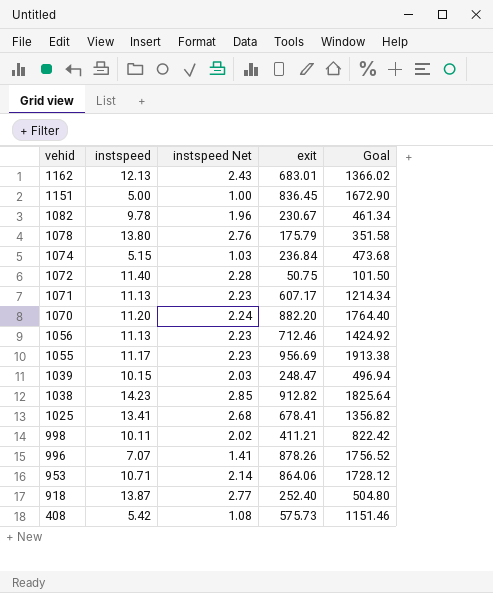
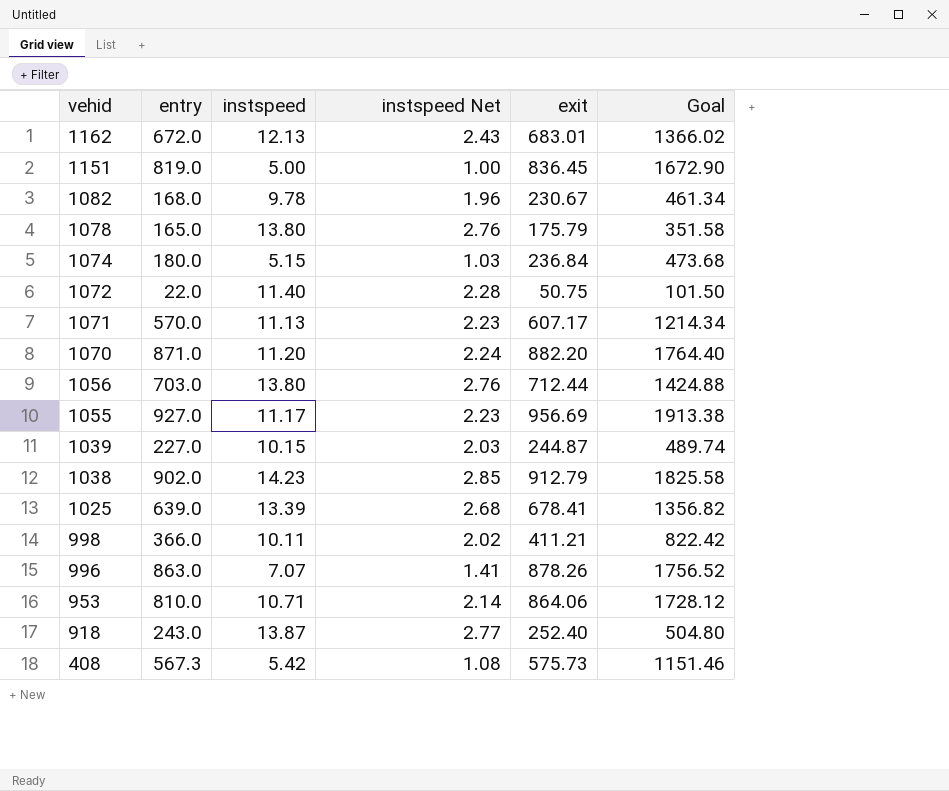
column entry | position: none -> 2
1056 | instspeed: 11.13 -> 13.80
1056 | instspeed Net: 2.23 -> 2.76
1056 | exit: 712.46 -> 712.44
1056 | Goal: 1424.92 -> 1424.88
1039 | exit: 248.47 -> 244.87
1039 | Goal: 496.94 -> 489.74
1038 | exit: 912.82 -> 912.79
1038 | Goal: 1825.64 -> 1825.58
1025 | instspeed: 13.41 -> 13.39

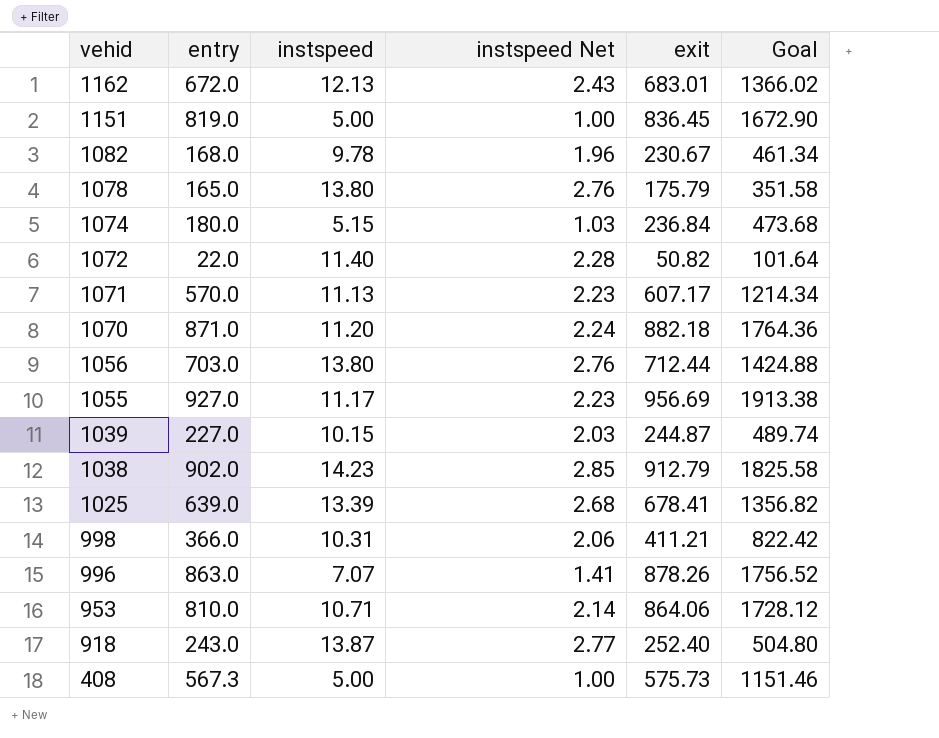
1072 | exit: 50.75 -> 50.82
1072 | Goal: 101.50 -> 101.64
1070 | exit: 882.20 -> 882.18
1070 | Goal: 1764.40 -> 1764.36
998 | instspeed: 10.11 -> 10.31
998 | instspeed Net: 2.02 -> 2.06
408 | instspeed: 5.42 -> 5.00
408 | instspeed Net: 1.08 -> 1.00

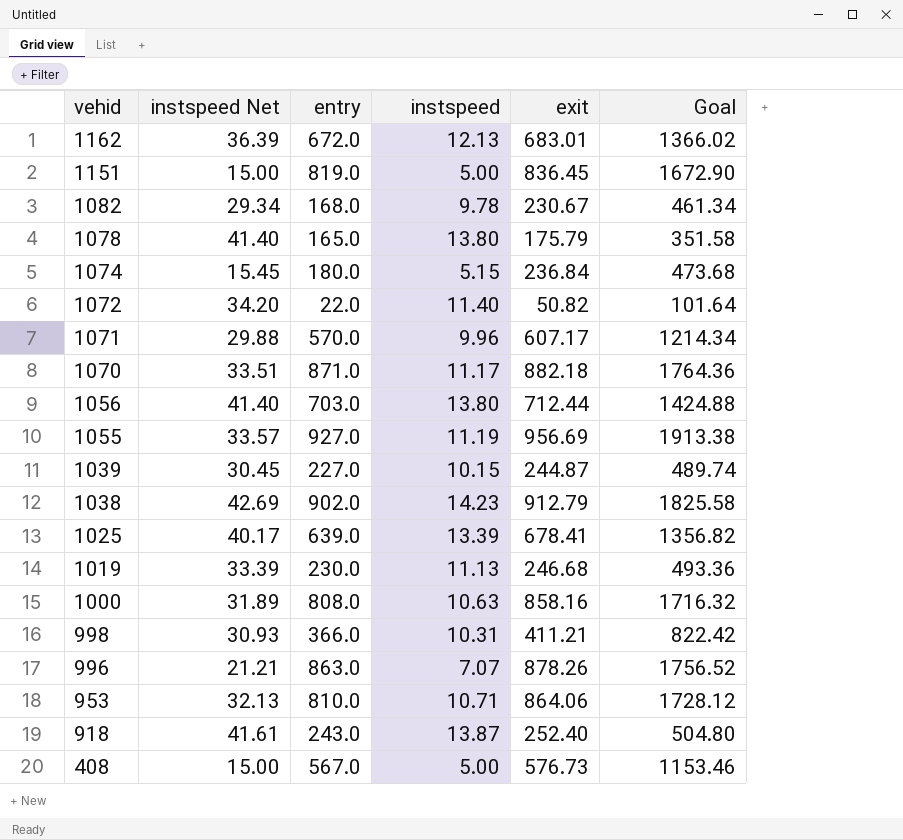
column instspeed Net | formula: [instspeed] * 0.2 -> [instspeed] * 3
column instspeed Net | position: 4 -> 2
1071 | instspeed: 11.13 -> 9.96
1070 | instspeed: 11.20 -> 11.17
1055 | instspeed: 11.17 -> 11.19
row 1019: none -> 33.39 | 230.0 | 11.13 | 246.68 | 493.36
row 1000: none -> 31.89 | 808.0 | 10.63 | 858.16 | 1716.32
408 | entry: 567.3 -> 567.0
408 | exit: 575.73 -> 576.73
408 | Goal: 1151.46 -> 1153.46

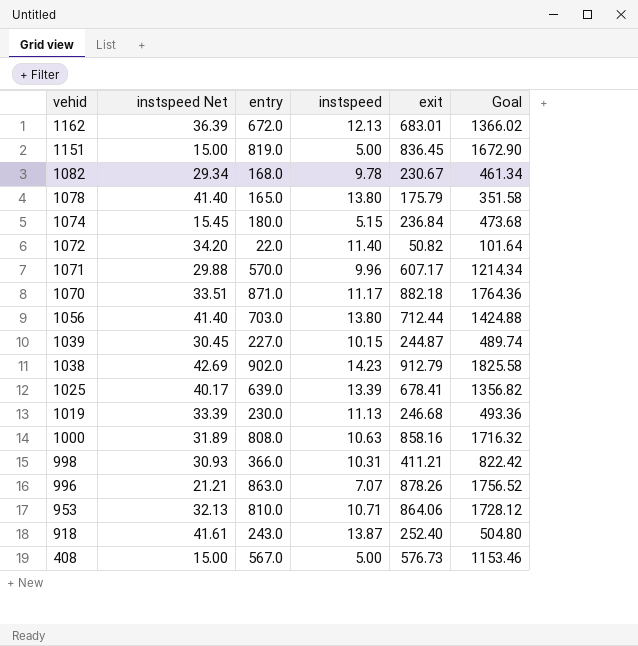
row 1055: 33.57 | 927.0 | 11.19 | 956.69 | 1913.38 -> none

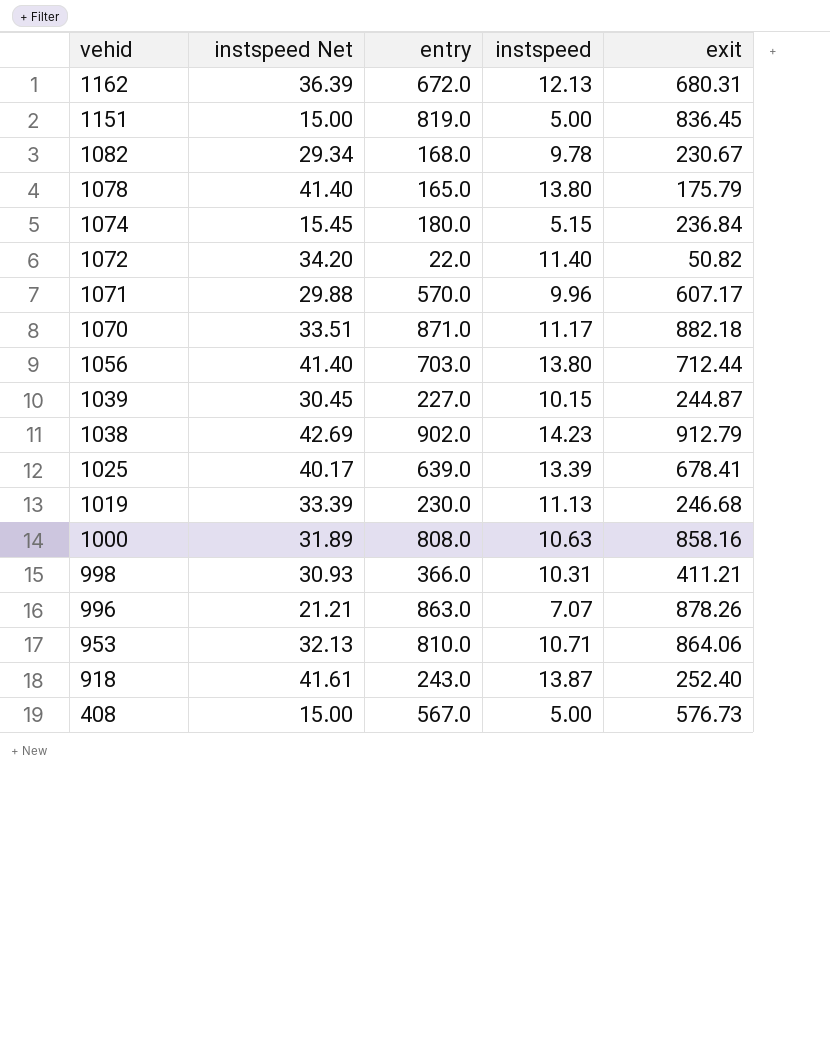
column Goal | formula: [exit] * 2 -> none
1162 | exit: 683.01 -> 680.31

